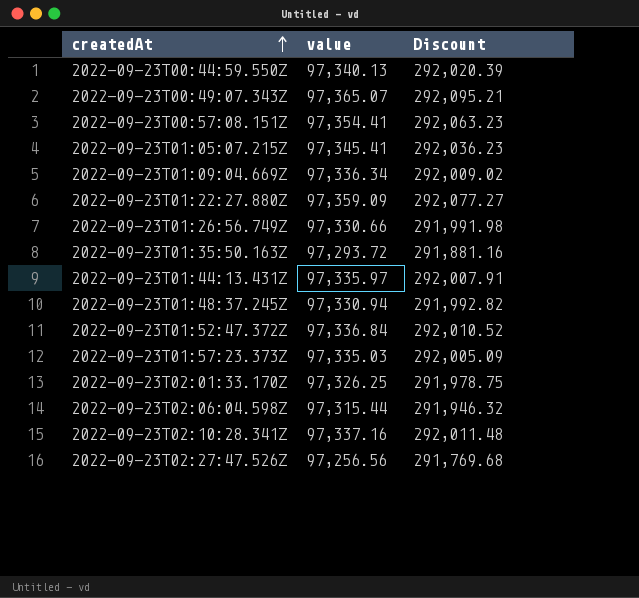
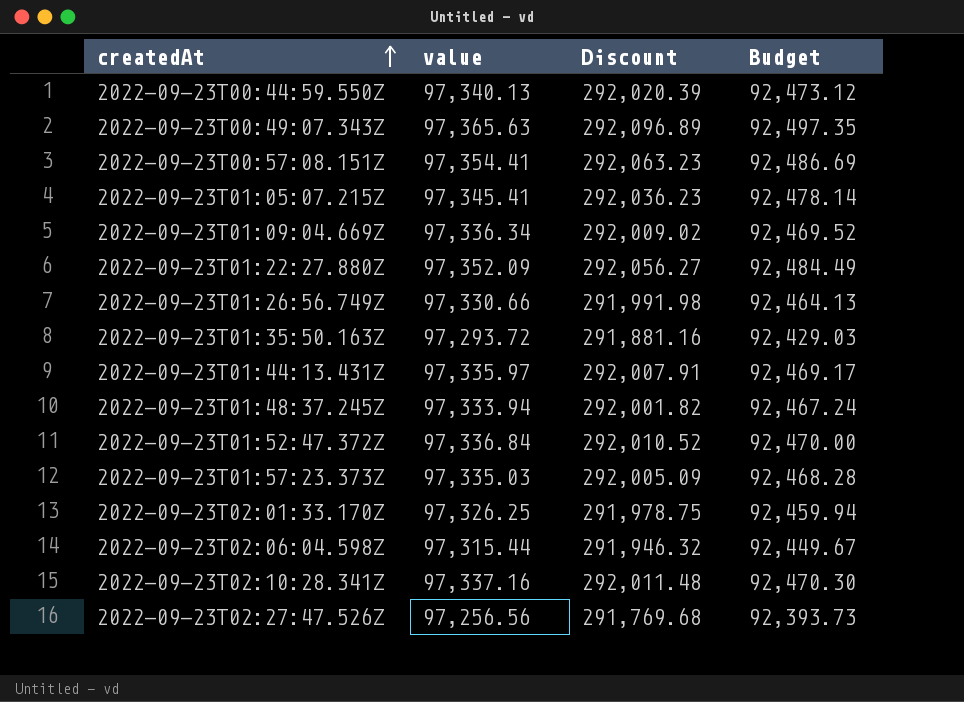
column Budget | formula: none -> [value] * 0.95
2022-09-23T00:49:07.343Z | value: 97,365.07 -> 97,365.63
2022-09-23T00:49:07.343Z | Discount: 292,095.21 -> 292,096.89
2022-09-23T01:22:27.880Z | value: 97,359.09 -> 97,352.09
2022-09-23T01:22:27.880Z | Discount: 292,077.27 -> 292,056.27
2022-09-23T01:48:37.245Z | value: 97,330.94 -> 97,333.94
2022-09-23T01:48:37.245Z | Discount: 291,992.82 -> 292,001.82

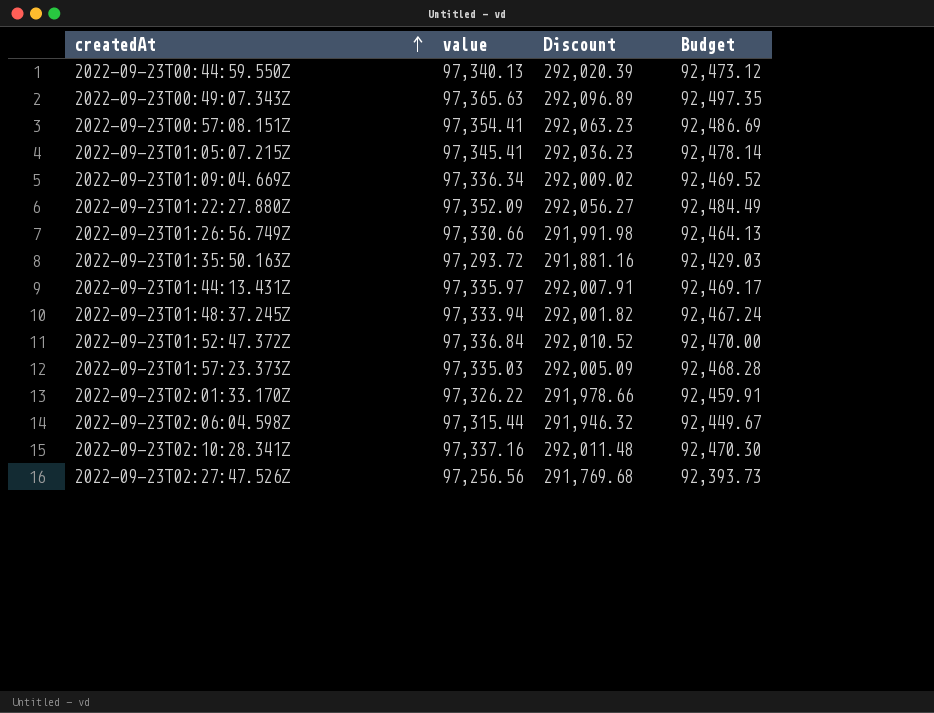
2022-09-23T02:01:33.170Z | value: 97,326.25 -> 97,326.22
2022-09-23T02:01:33.170Z | Discount: 291,978.75 -> 291,978.66
2022-09-23T02:01:33.170Z | Budget: 92,459.94 -> 92,459.91

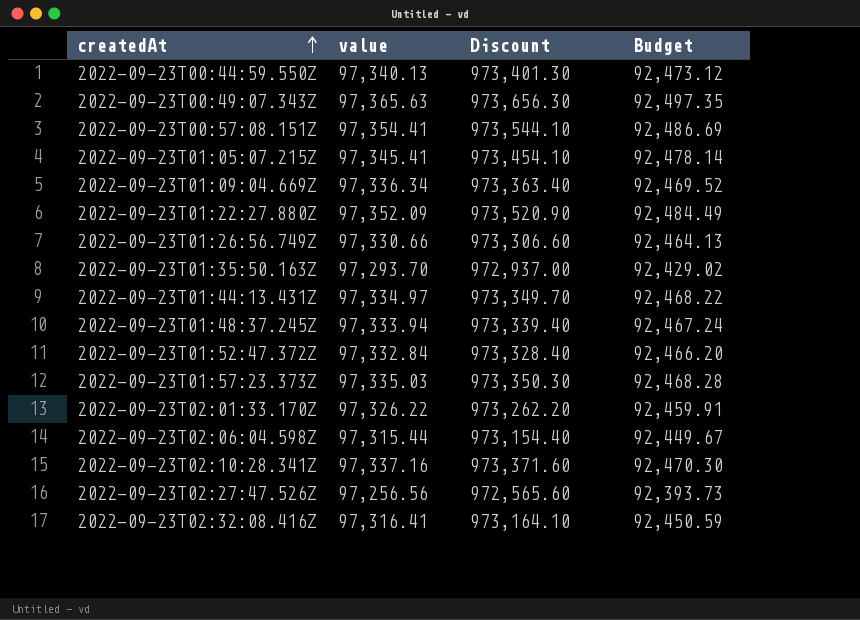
column Discount | formula: [value] * 3 -> [value] * 10
2022-09-23T01:35:50.163Z | value: 97,293.72 -> 97,293.70
2022-09-23T01:35:50.163Z | Budget: 92,429.03 -> 92,429.02
2022-09-23T01:44:13.431Z | value: 97,335.97 -> 97,334.97
2022-09-23T01:44:13.431Z | Budget: 92,469.17 -> 92,468.22
2022-09-23T01:52:47.372Z | value: 97,336.84 -> 97,332.84
2022-09-23T01:52:47.372Z | Budget: 92,470.00 -> 92,466.20
row 2022-09-23T02:32:08.416Z: none -> 97,316.41 | 973,164.10 | 92,450.59

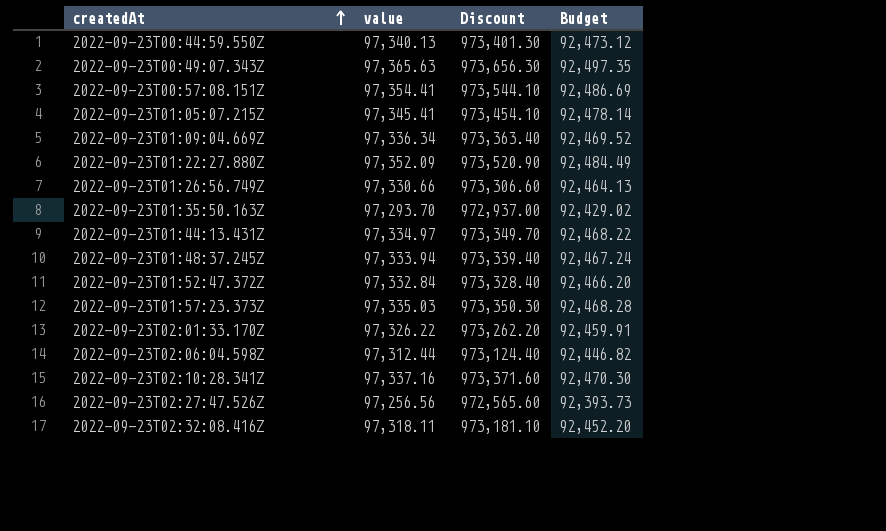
2022-09-23T02:06:04.598Z | value: 97,315.44 -> 97,312.44
2022-09-23T02:06:04.598Z | Discount: 973,154.40 -> 973,124.40
2022-09-23T02:06:04.598Z | Budget: 92,449.67 -> 92,446.82
2022-09-23T02:32:08.416Z | value: 97,316.41 -> 97,318.11
2022-09-23T02:32:08.416Z | Discount: 973,164.10 -> 973,181.10
2022-09-23T02:32:08.416Z | Budget: 92,450.59 -> 92,452.20

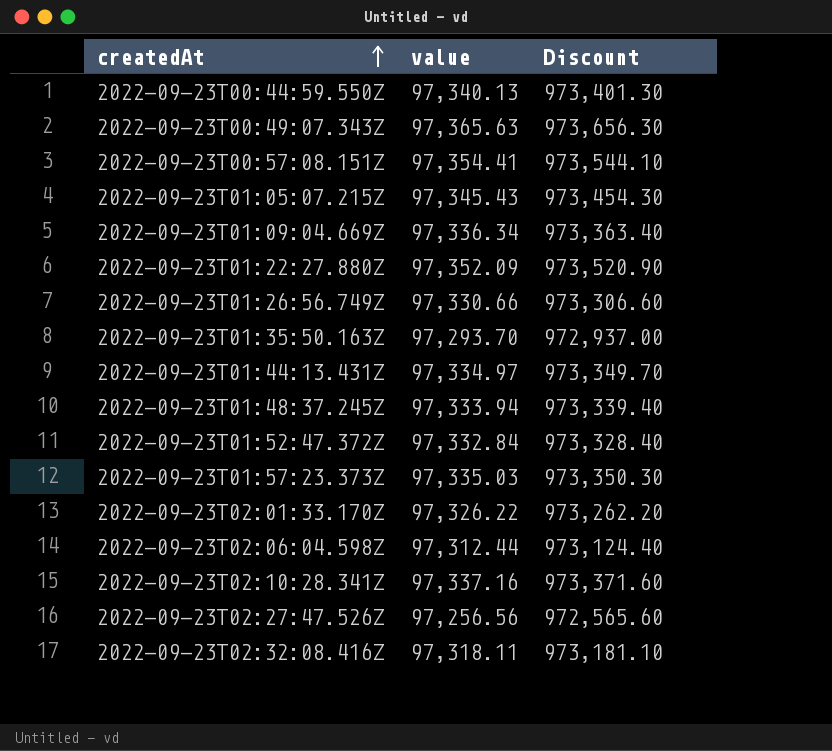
column Budget | formula: [value] * 0.95 -> none
2022-09-23T01:05:07.215Z | value: 97,345.41 -> 97,345.43
2022-09-23T01:05:07.215Z | Discount: 973,454.10 -> 973,454.30

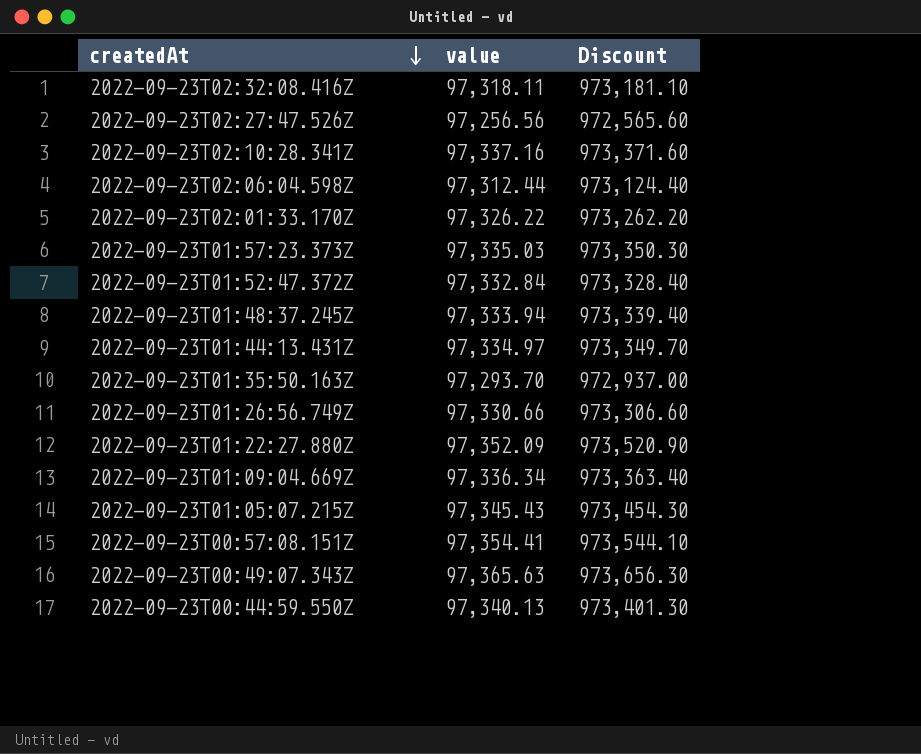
row order: createdAt ascending -> createdAt descending

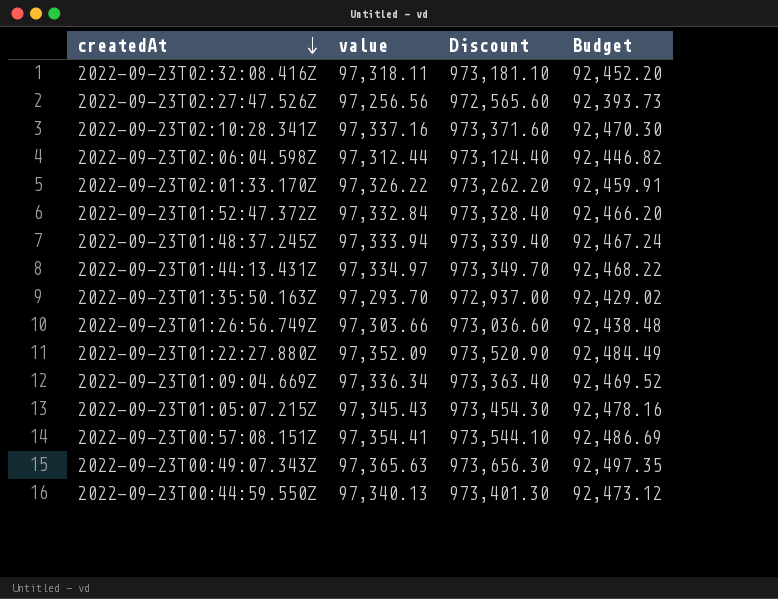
column Budget | formula: none -> [value] * 0.95
row 2022-09-23T01:57:23.373Z: 97,335.03 | 973,350.30 -> none
2022-09-23T01:26:56.749Z | value: 97,330.66 -> 97,303.66
2022-09-23T01:26:56.749Z | Discount: 973,306.60 -> 973,036.60

